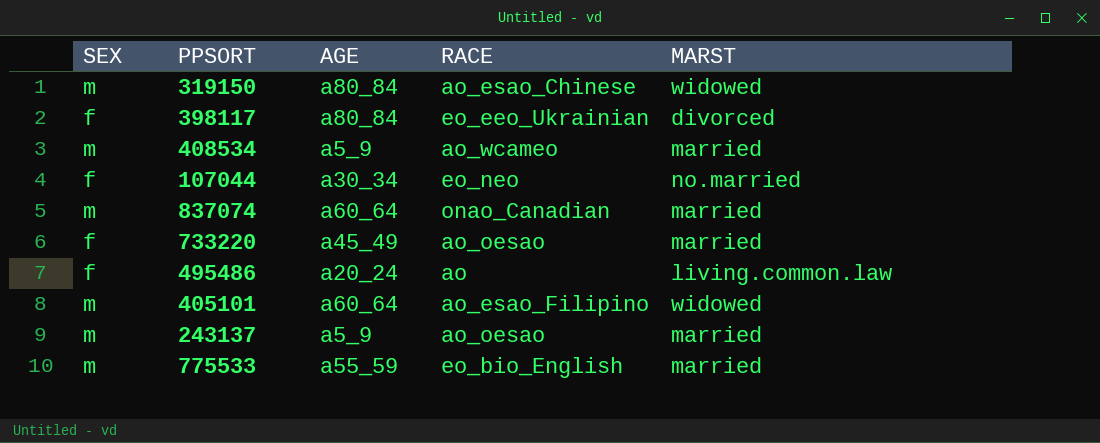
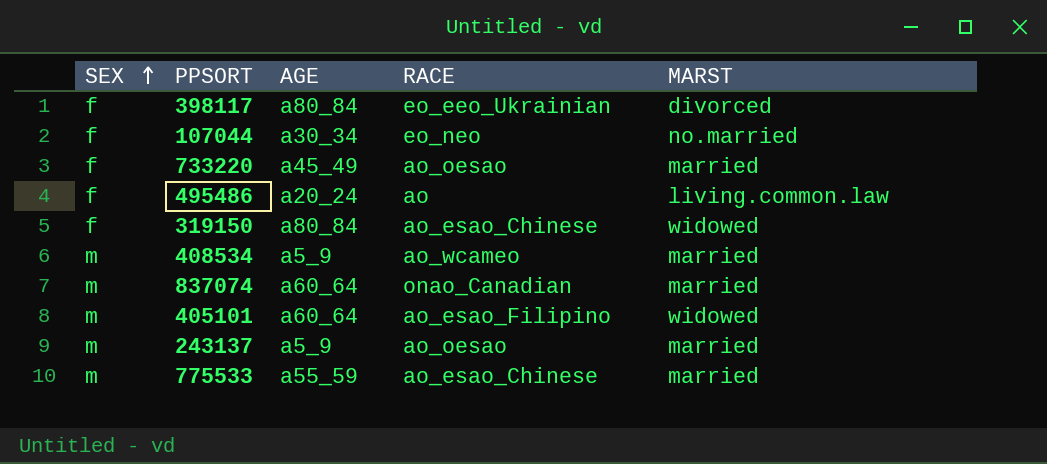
row order: none -> SEX ascending
319150 | SEX: m -> f
775533 | RACE: eo_bio_English -> ao_esao_Chinese

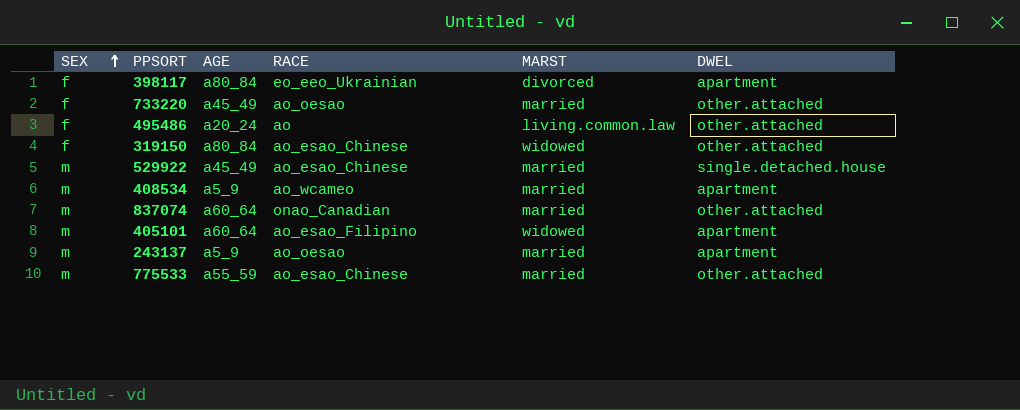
column DWEL | position: none -> 6
row 107044: f | a30_34 | eo_neo | no.married -> none
row 529922: none -> m | a45_49 | ao_esao_Chinese | married | single.detached.house

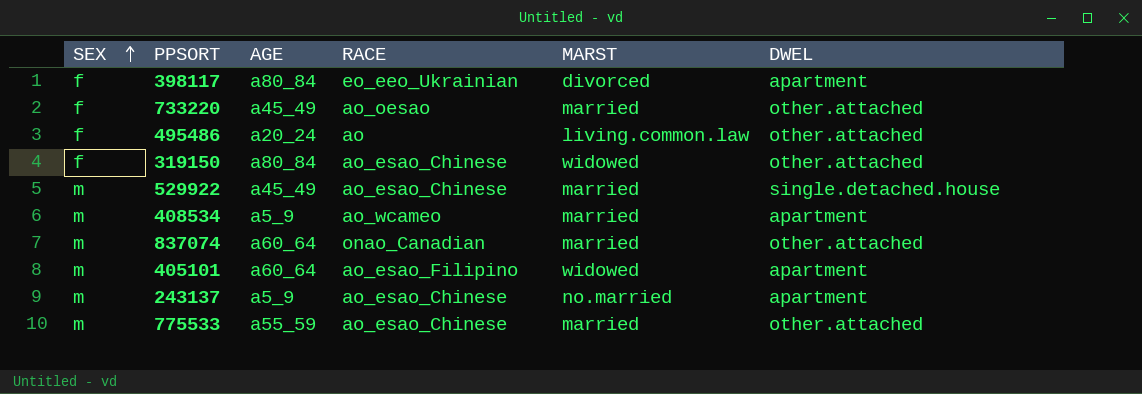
243137 | RACE: ao_oesao -> ao_esao_Chinese
243137 | MARST: married -> no.married

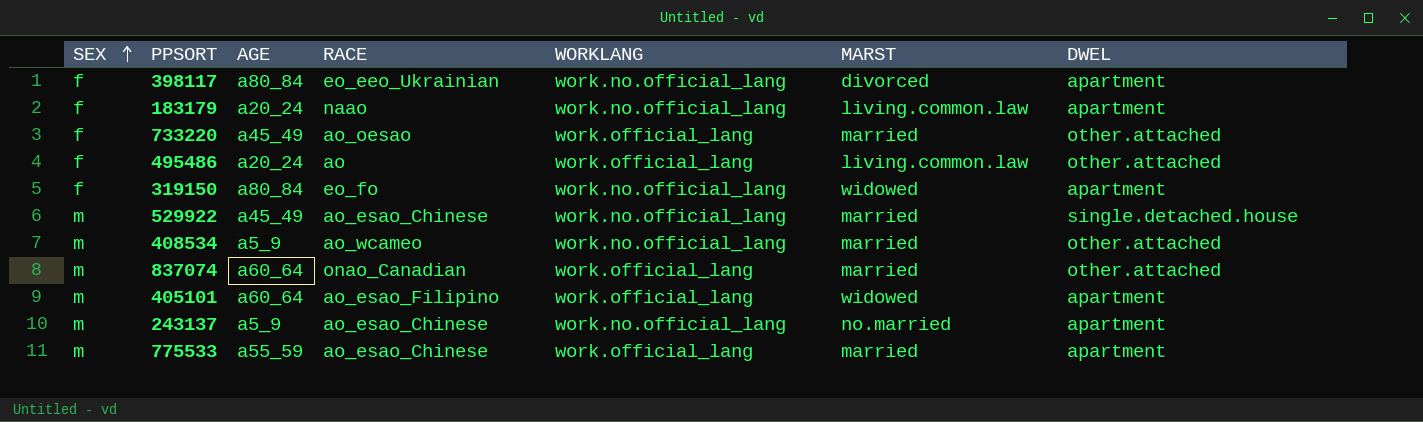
column WORKLANG | position: none -> 5
row 183179: none -> f | a20_24 | naao | work.no.official_lang | living.common.law | apartment
319150 | RACE: ao_esao_Chinese -> eo_fo
319150 | DWEL: other.attached -> apartment
408534 | DWEL: apartment -> other.attached
775533 | DWEL: other.attached -> apartment

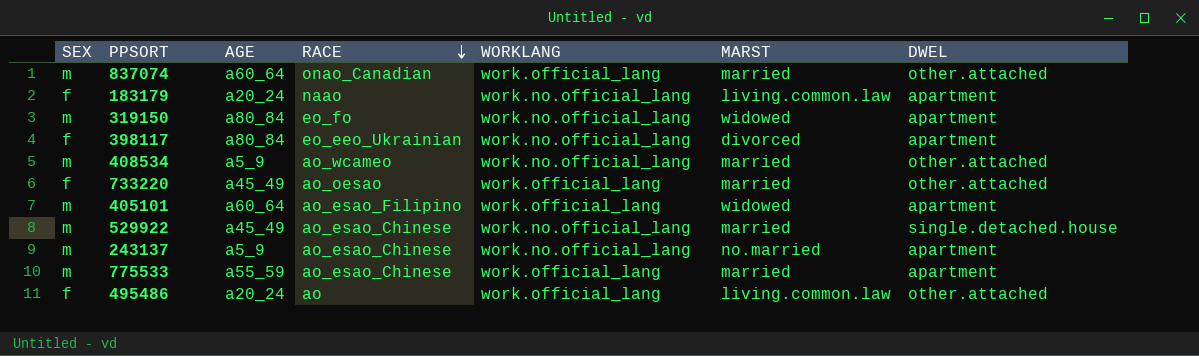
row order: SEX ascending -> RACE descending
319150 | SEX: f -> m

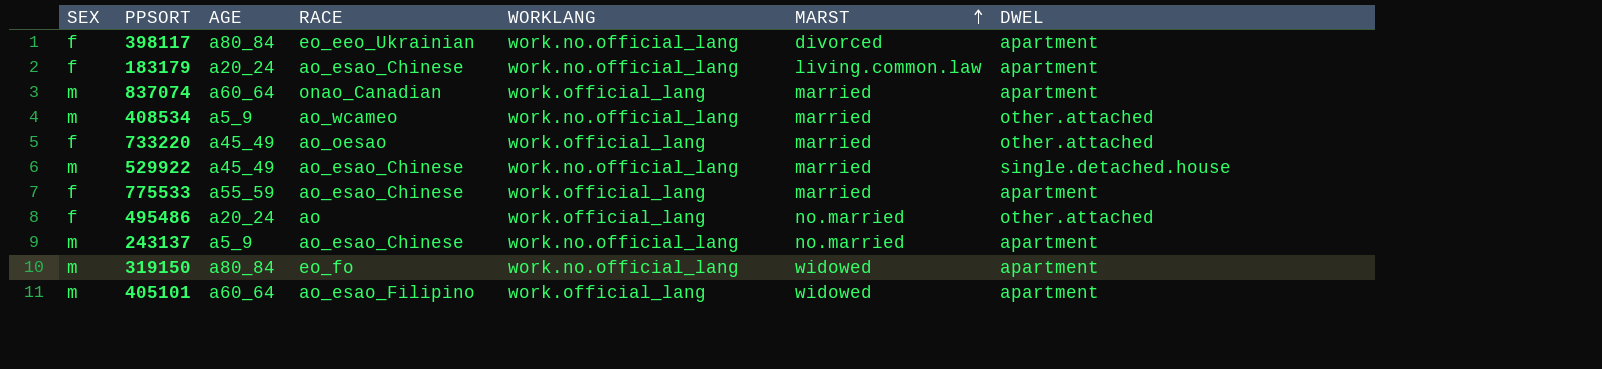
row order: RACE descending -> MARST ascending
183179 | RACE: naao -> ao_esao_Chinese
837074 | DWEL: other.attached -> apartment
775533 | SEX: m -> f
495486 | MARST: living.common.law -> no.married

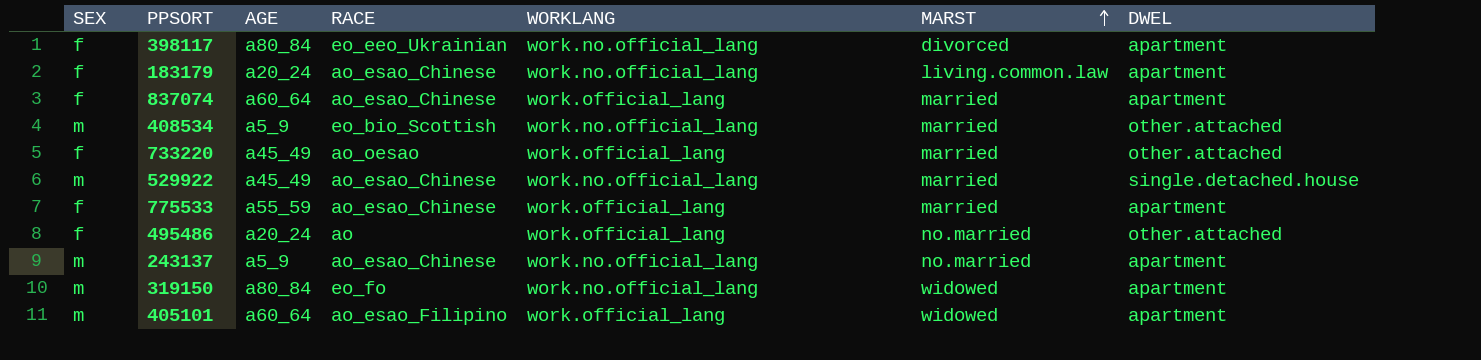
837074 | SEX: m -> f
837074 | RACE: onao_Canadian -> ao_esao_Chinese
408534 | RACE: ao_wcameo -> eo_bio_Scottish

